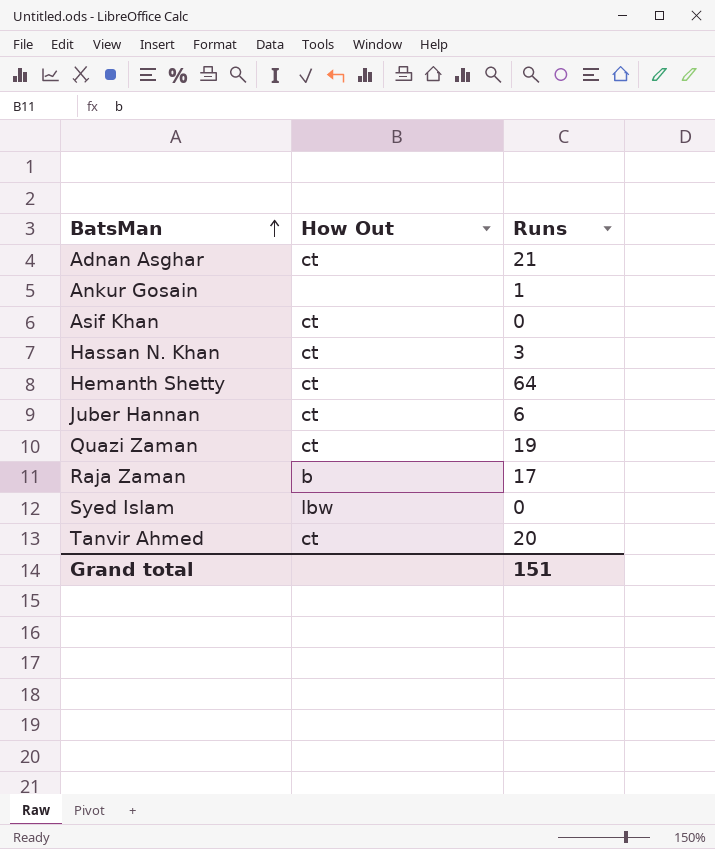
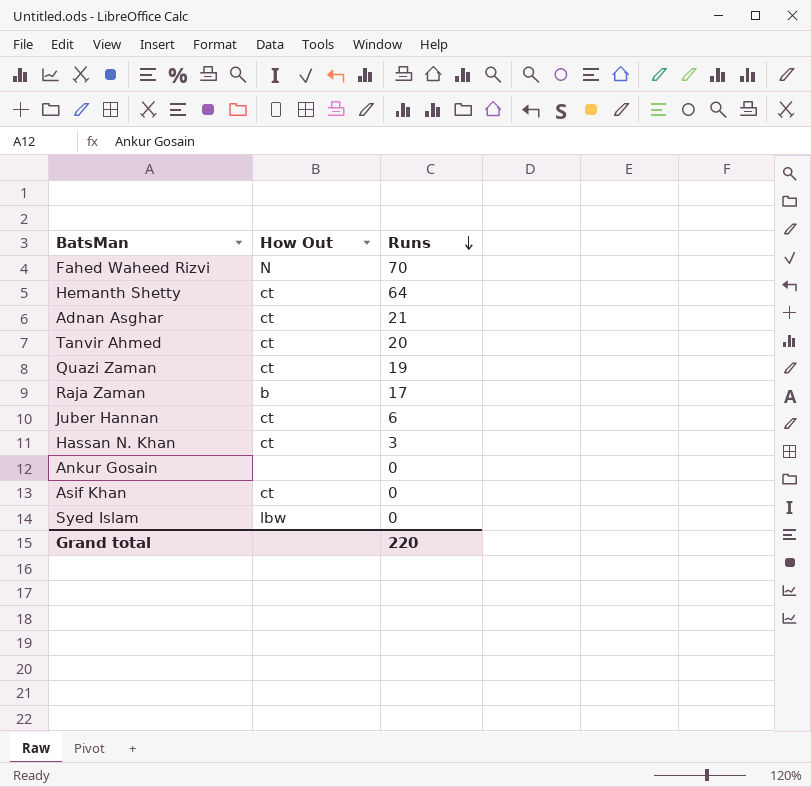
row order: BatsMan ascending -> Runs descending
row Fahed Waheed Rizvi: none -> N | 70
Ankur Gosain | Runs: 1 -> 0
Grand total | Runs: 151 -> 220

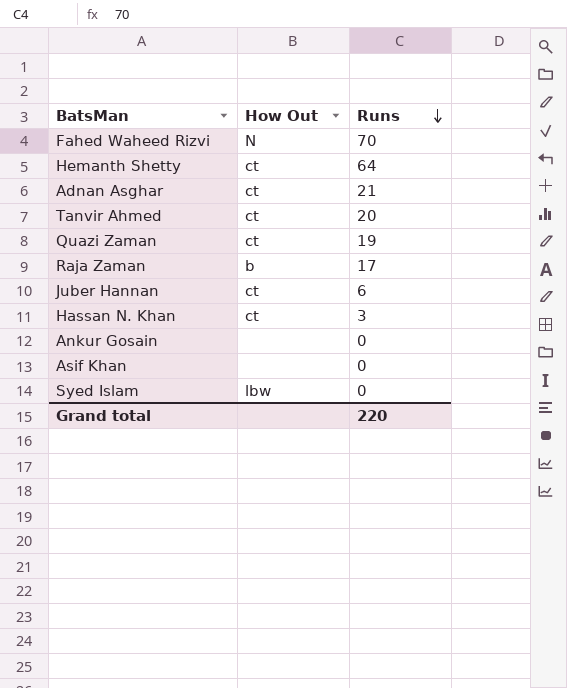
Asif Khan | How Out: ct -> none

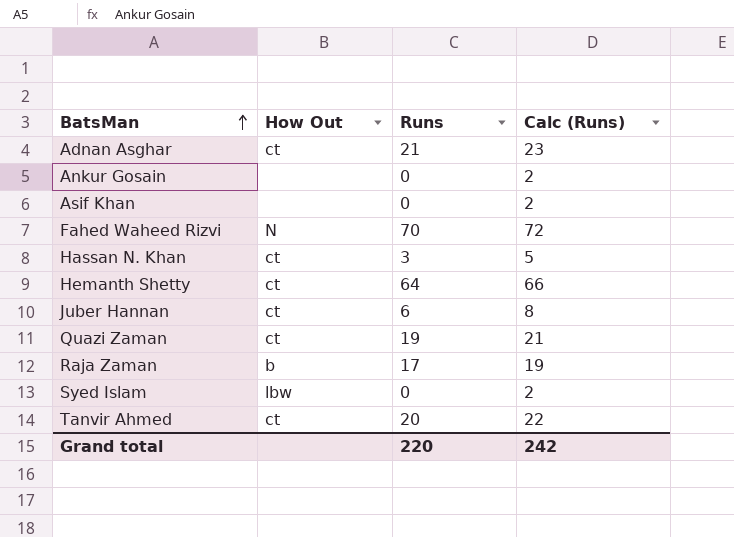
row order: Runs descending -> BatsMan ascending
column Calc (Runs) | formula: none -> [Runs] + 2

